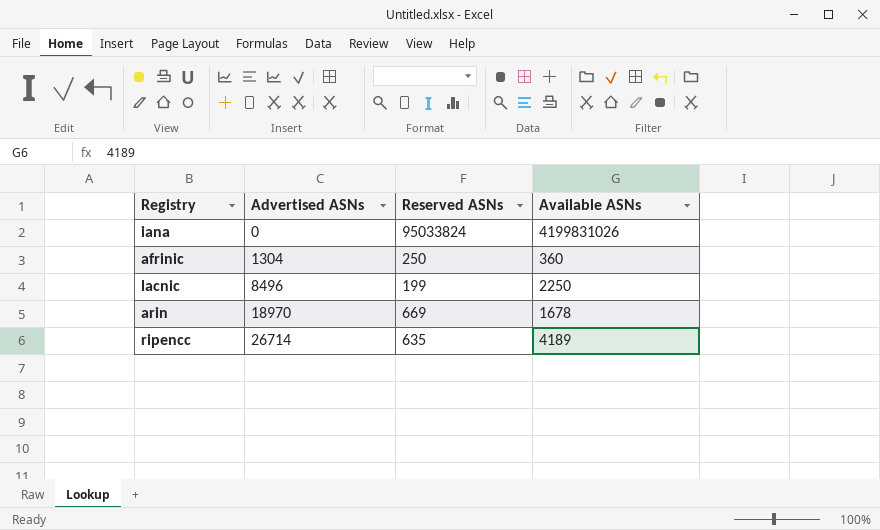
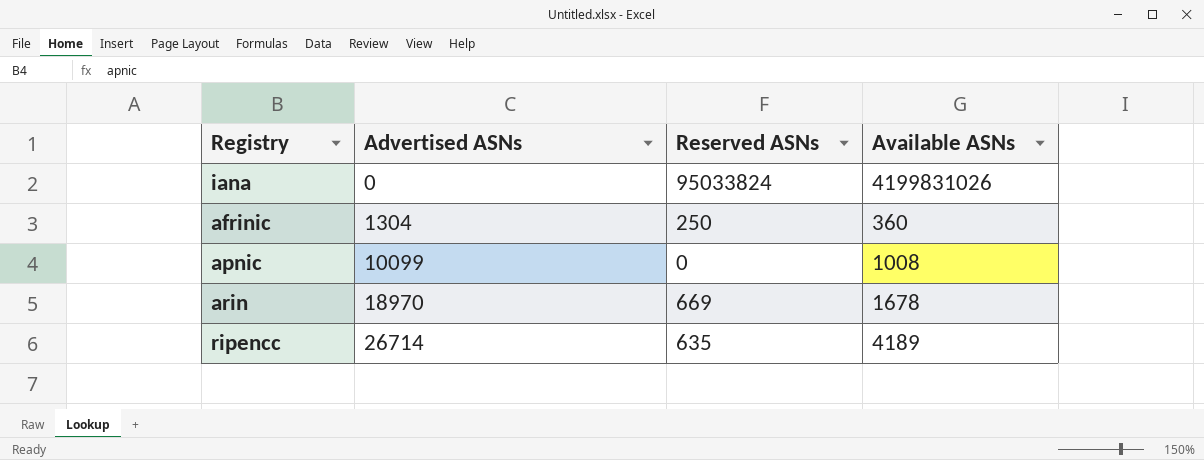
row lacnic: 8496 | 199 | 2250 -> none
row apnic: none -> 10099 | 0 | 1008

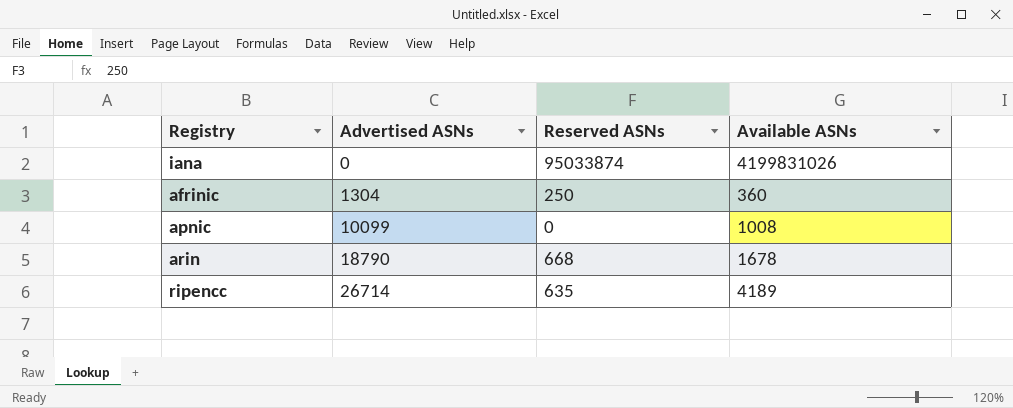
iana | Reserved ASNs: 95033824 -> 95033874
arin | Advertised ASNs: 18970 -> 18790
arin | Reserved ASNs: 669 -> 668

